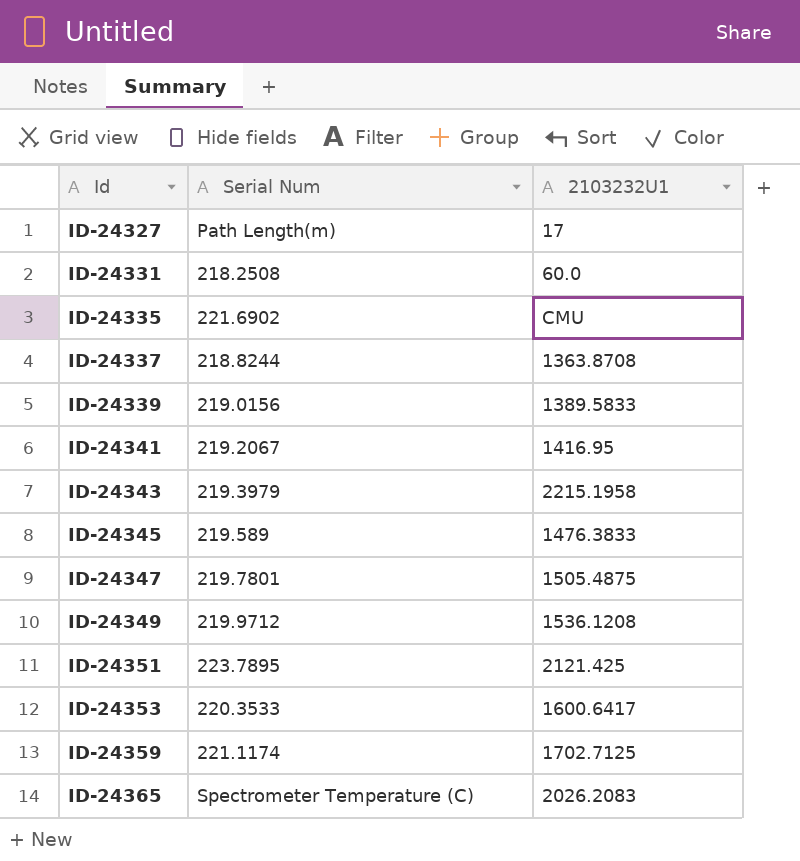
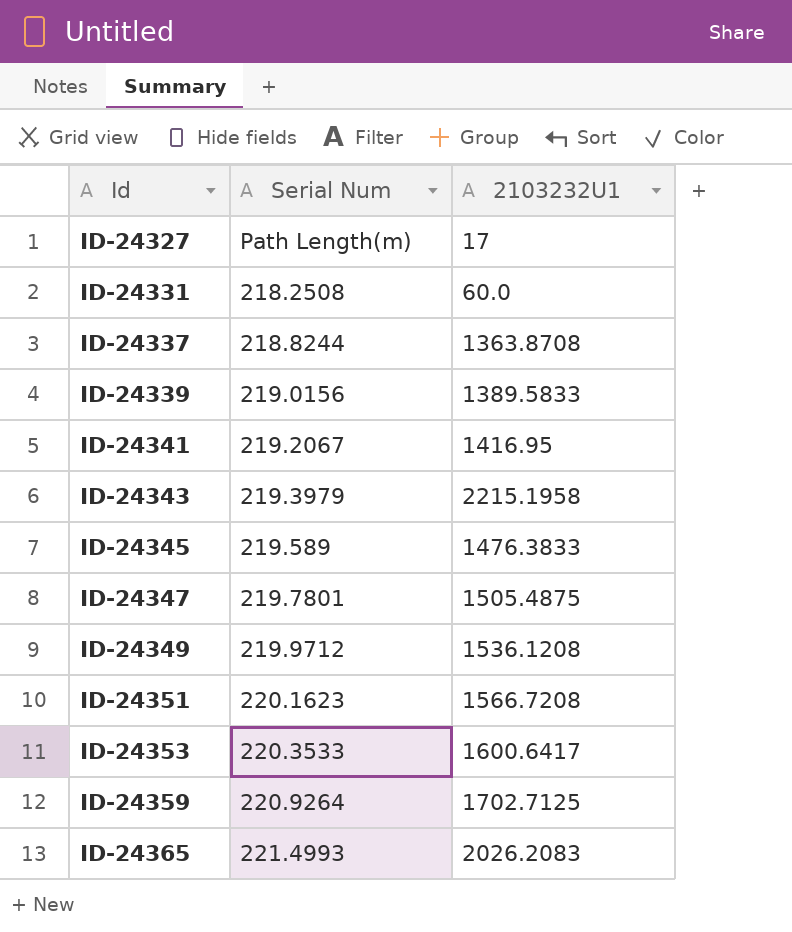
row ID-24335: 221.6902 | CMU -> none
ID-24351 | Serial Num: 223.7895 -> 220.1623
ID-24351 | 2103232U1: 2121.425 -> 1566.7208
ID-24359 | Serial Num: 221.1174 -> 220.9264
ID-24365 | Serial Num: Spectrometer Temperature (C) -> 221.4993

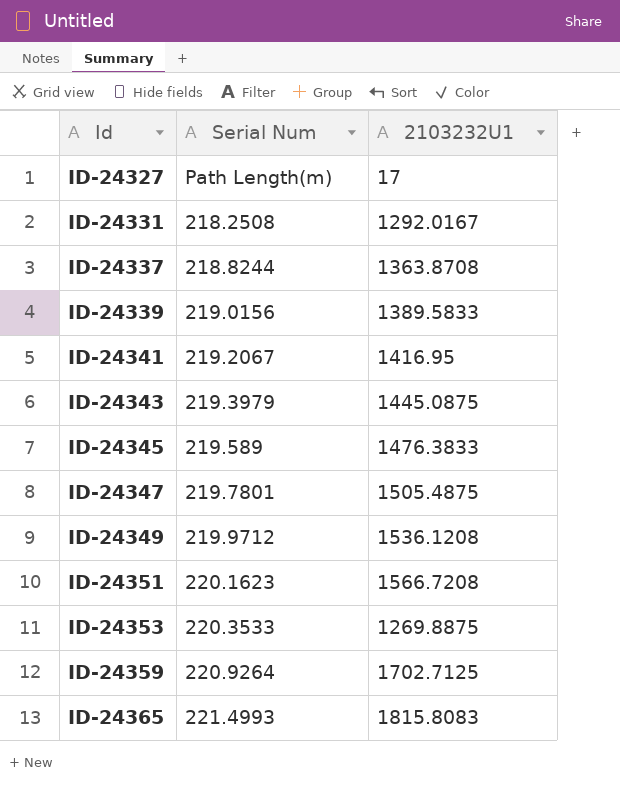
ID-24331 | 2103232U1: 60.0 -> 1292.0167
ID-24343 | 2103232U1: 2215.1958 -> 1445.0875
ID-24353 | 2103232U1: 1600.6417 -> 1269.8875
ID-24365 | 2103232U1: 2026.2083 -> 1815.8083

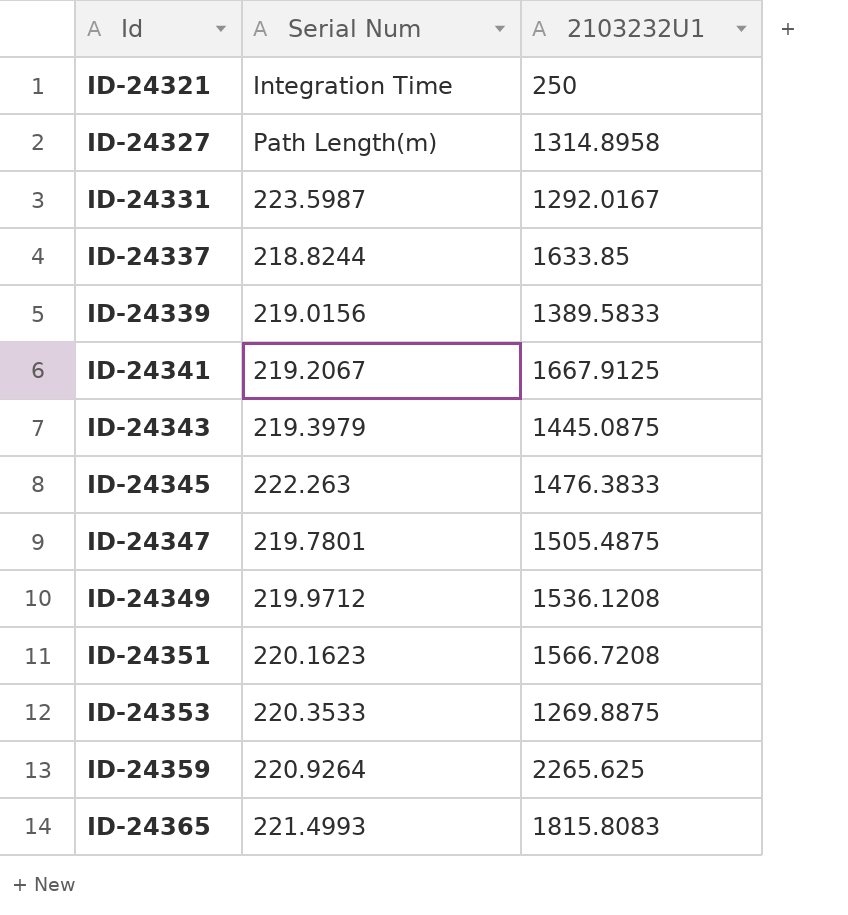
row ID-24321: none -> Integration Time | 250
ID-24327 | 2103232U1: 17 -> 1314.8958
ID-24331 | Serial Num: 218.2508 -> 223.5987
ID-24337 | 2103232U1: 1363.8708 -> 1633.85
ID-24341 | 2103232U1: 1416.95 -> 1667.9125
ID-24345 | Serial Num: 219.589 -> 222.263
ID-24359 | 2103232U1: 1702.7125 -> 2265.625

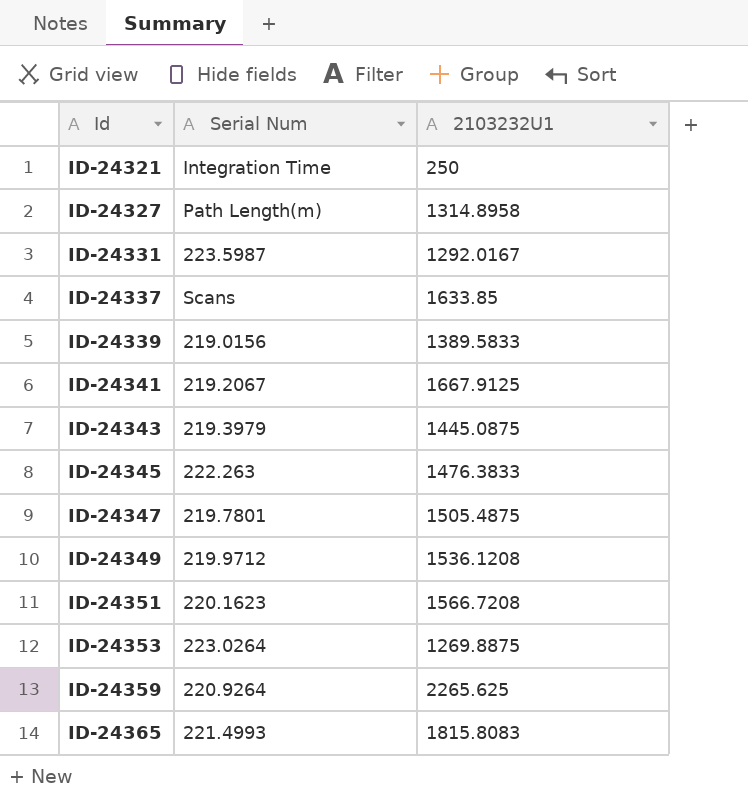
ID-24337 | Serial Num: 218.8244 -> Scans
ID-24353 | Serial Num: 220.3533 -> 223.0264

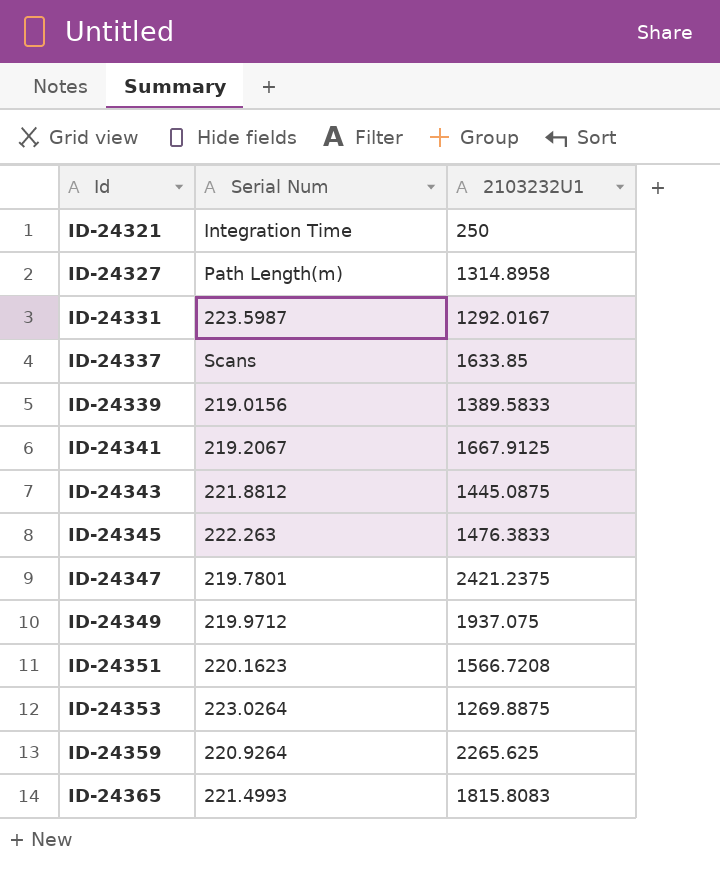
ID-24343 | Serial Num: 219.3979 -> 221.8812
ID-24347 | 2103232U1: 1505.4875 -> 2421.2375
ID-24349 | 2103232U1: 1536.1208 -> 1937.075

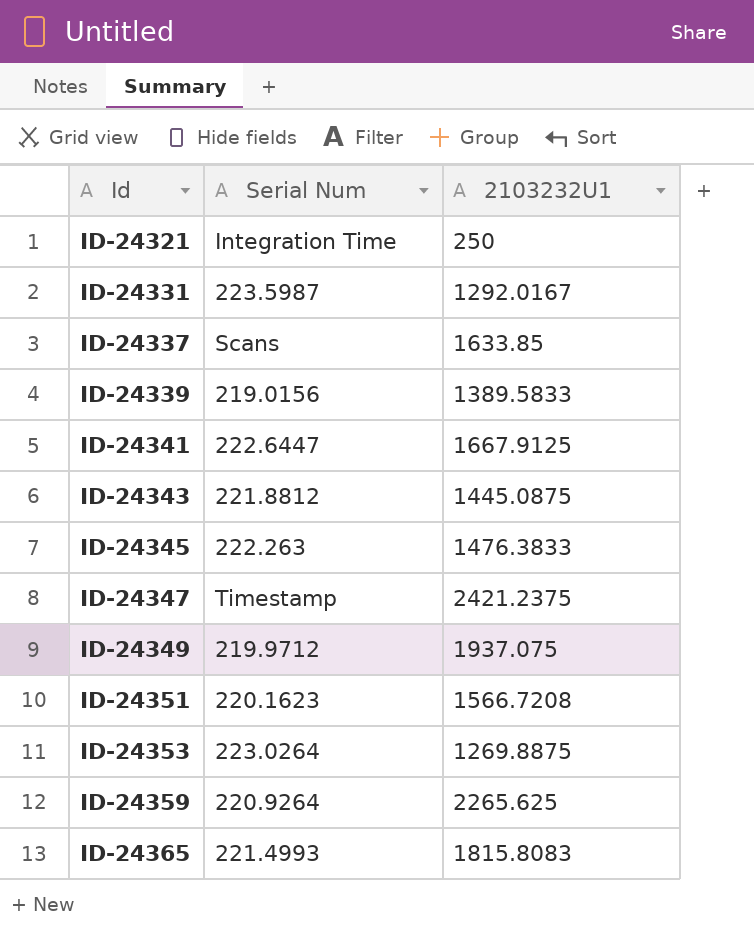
row ID-24327: Path Length(m) | 1314.8958 -> none
ID-24341 | Serial Num: 219.2067 -> 222.6447
ID-24347 | Serial Num: 219.7801 -> Timestamp

